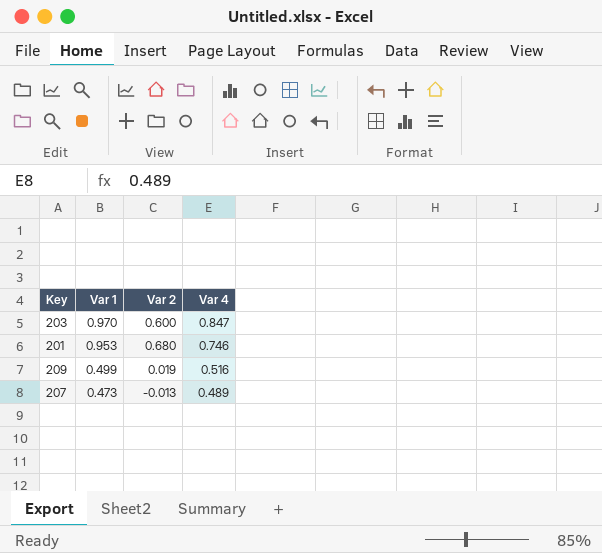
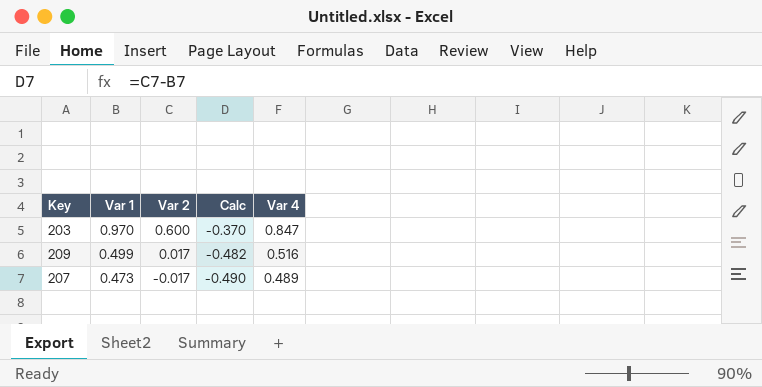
column Calc | formula: none -> [Var 2] - [Var 1]
row 201: 0.953 | 0.680 | 0.746 -> none
209 | Var 2: 0.019 -> 0.017
207 | Var 2: -0.013 -> -0.017

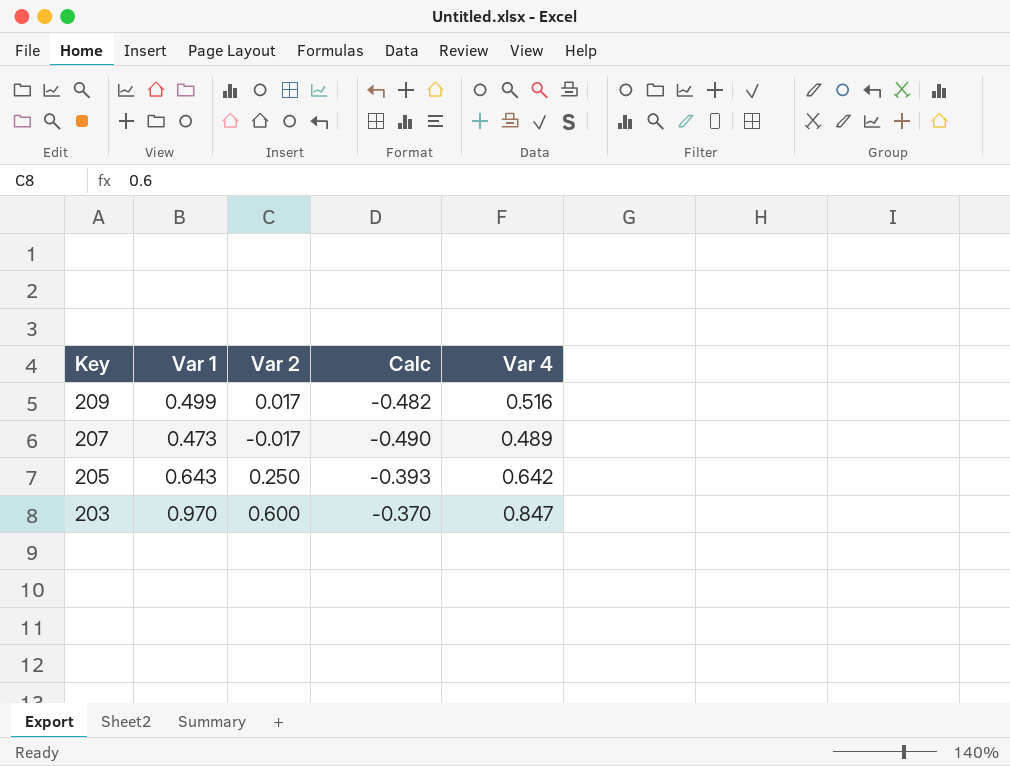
row order: Var 1 descending -> Key descending
row 205: none -> 0.643 | 0.250 | -0.393 | 0.642

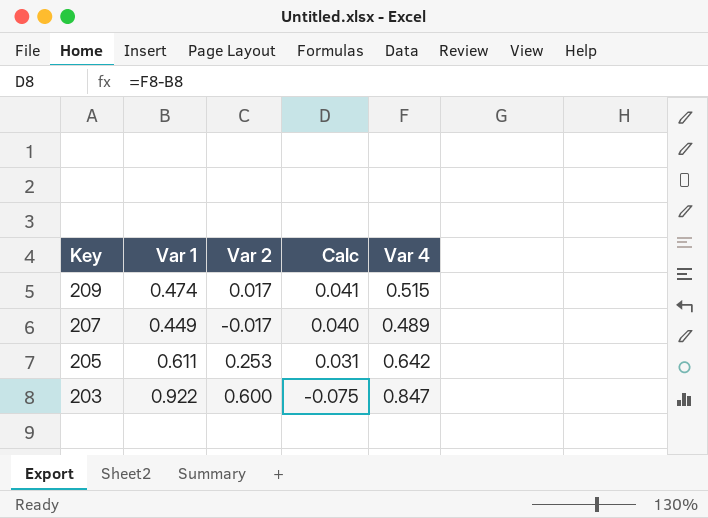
column Calc | formula: [Var 2] - [Var 1] -> [Var 4] - [Var 1]
209 | Var 1: 0.499 -> 0.474
209 | Var 4: 0.516 -> 0.515
207 | Var 1: 0.473 -> 0.449
205 | Var 1: 0.643 -> 0.611
205 | Var 2: 0.250 -> 0.253
203 | Var 1: 0.970 -> 0.922

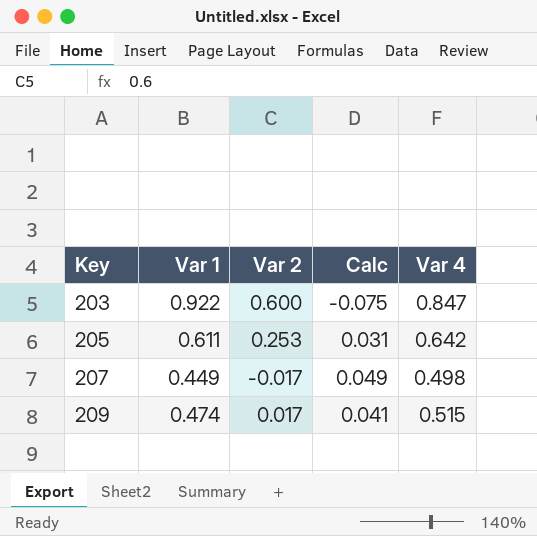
row order: Key descending -> Key ascending
207 | Calc: 0.040 -> 0.049
207 | Var 4: 0.489 -> 0.498

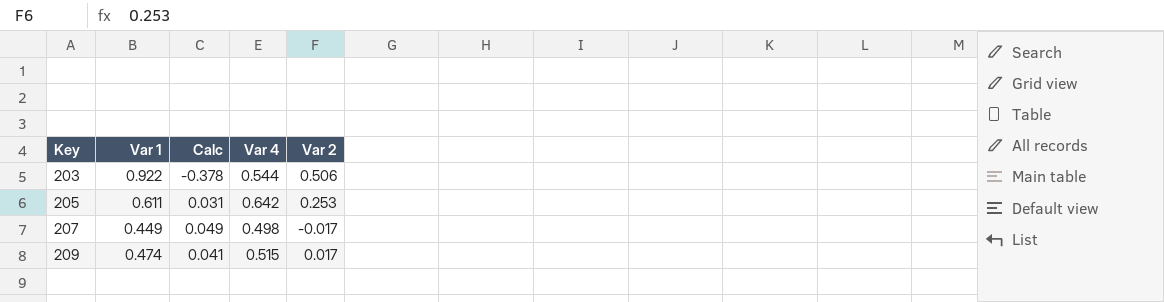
column Var 2 | position: 3 -> 5
203 | Calc: -0.075 -> -0.378
203 | Var 4: 0.847 -> 0.544
203 | Var 2: 0.600 -> 0.506

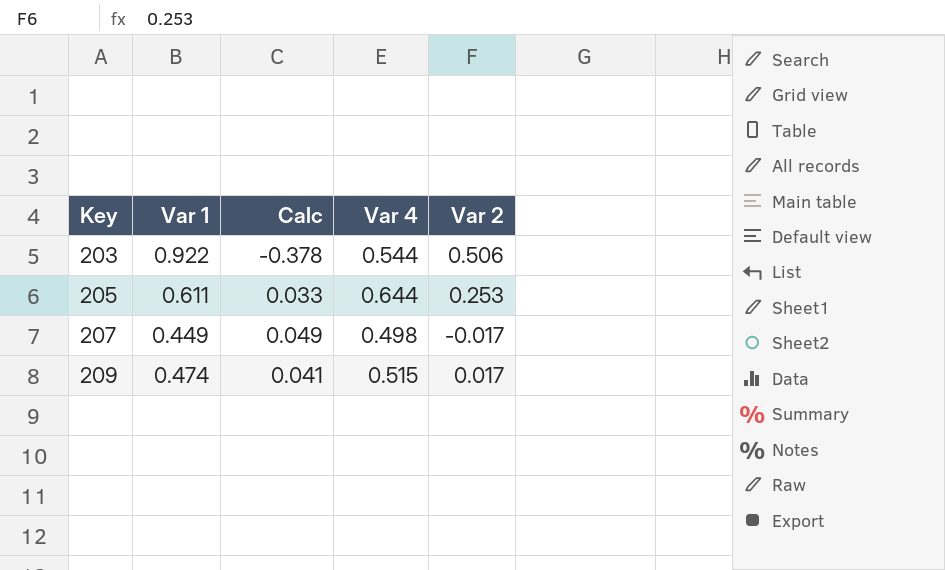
205 | Calc: 0.031 -> 0.033
205 | Var 4: 0.642 -> 0.644

